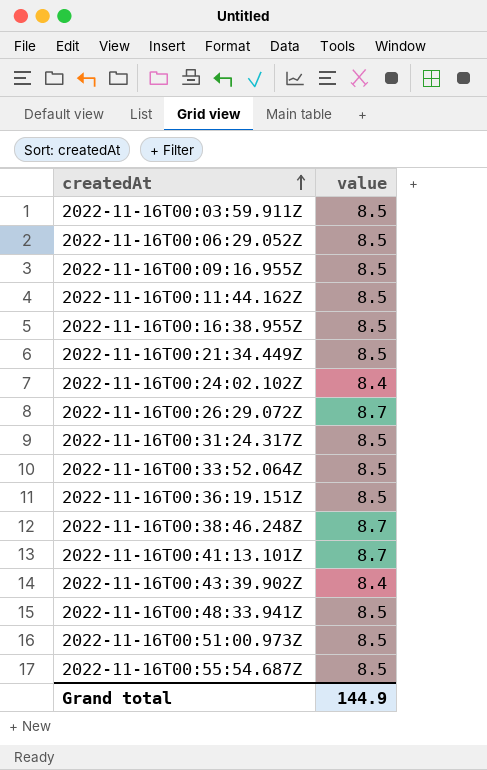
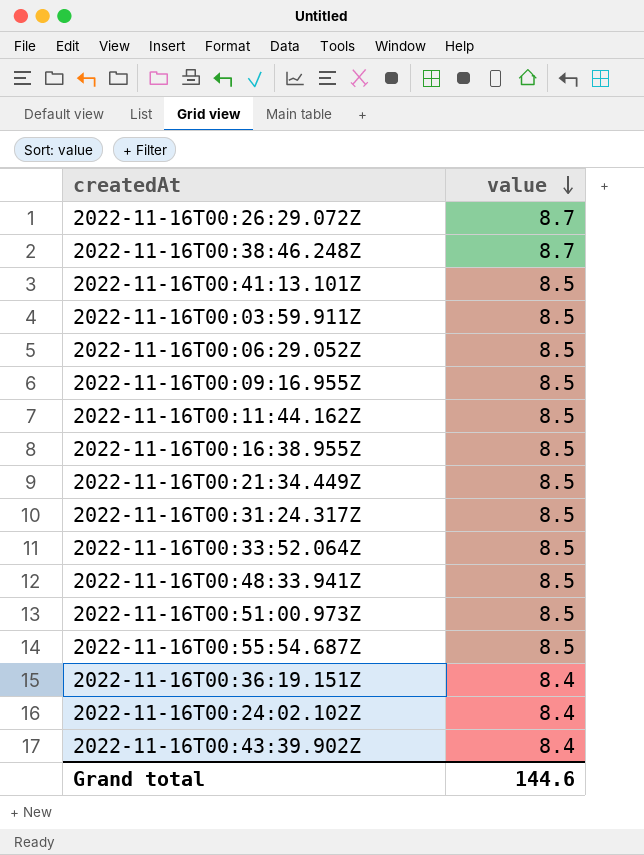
row order: createdAt ascending -> value descending
2022-11-16T00:41:13.101Z | value: 8.7 -> 8.5
2022-11-16T00:36:19.151Z | value: 8.5 -> 8.4
Grand total | value: 144.9 -> 144.6

